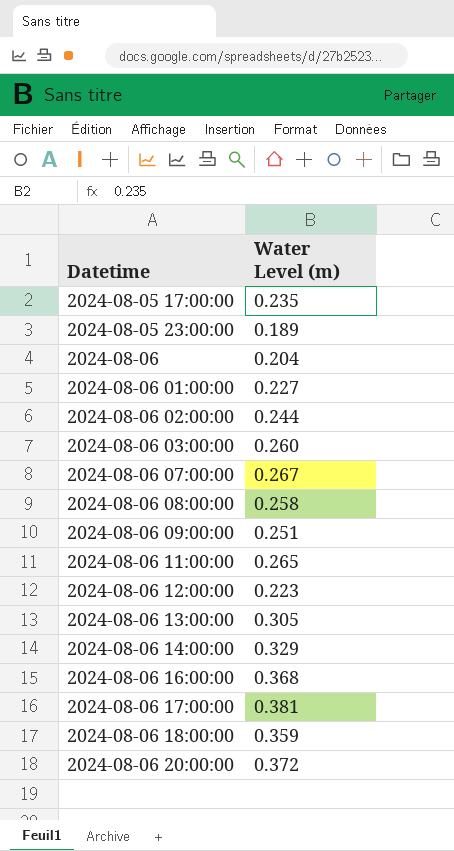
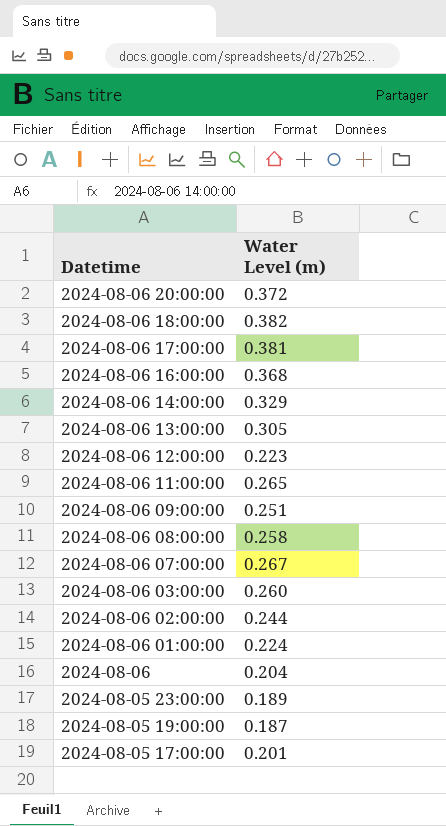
row order: Datetime ascending -> Datetime descending
2024-08-06 18:00:00 | Water Level (m): 0.359 -> 0.382
2024-08-06 01:00:00 | Water Level (m): 0.227 -> 0.224
row 2024-08-05 19:00:00: none -> 0.187
2024-08-05 17:00:00 | Water Level (m): 0.235 -> 0.201

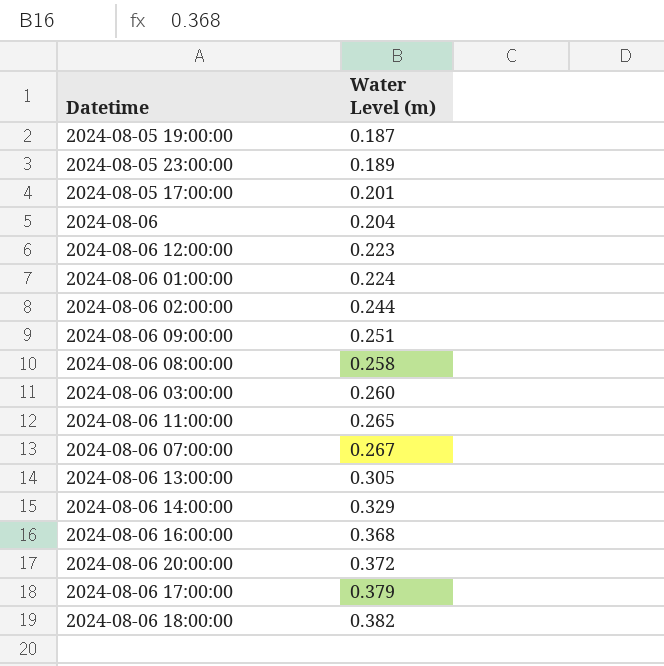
row order: Datetime descending -> Water Level (m) ascending
2024-08-06 17:00:00 | Water Level (m): 0.381 -> 0.379

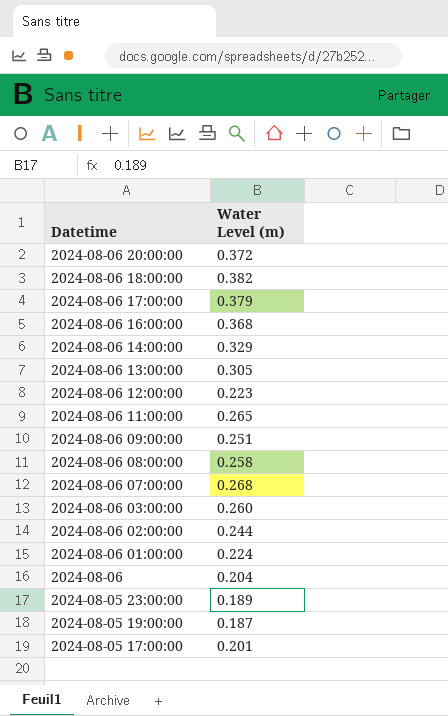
row order: Water Level (m) ascending -> Datetime descending
2024-08-06 07:00:00 | Water Level (m): 0.267 -> 0.268

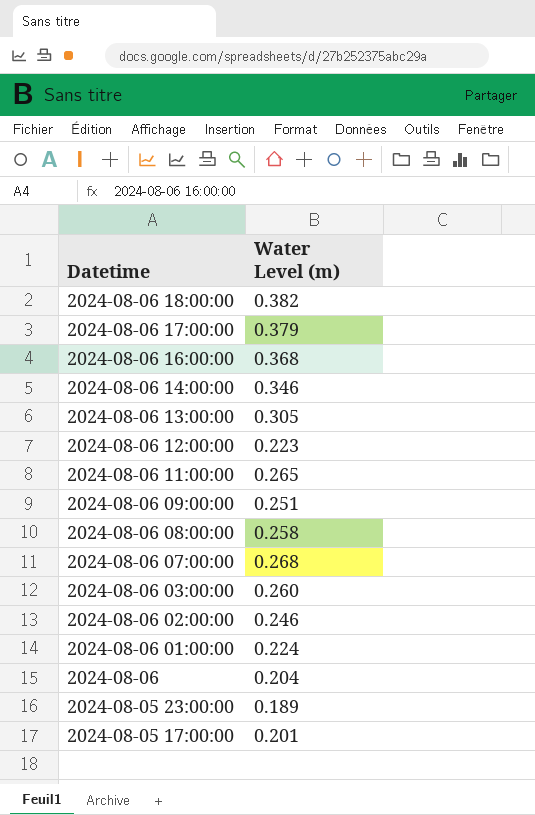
row 2024-08-06 20:00:00: 0.372 -> none
row 2024-08-05 19:00:00: 0.187 -> none
2024-08-06 14:00:00 | Water Level (m): 0.329 -> 0.346
2024-08-06 02:00:00 | Water Level (m): 0.244 -> 0.246

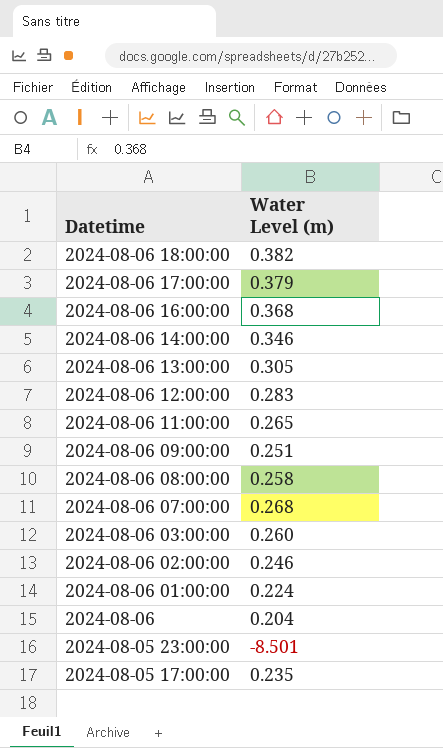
2024-08-06 12:00:00 | Water Level (m): 0.223 -> 0.283
2024-08-05 23:00:00 | Water Level (m): 0.189 -> -8.501
2024-08-05 17:00:00 | Water Level (m): 0.201 -> 0.235

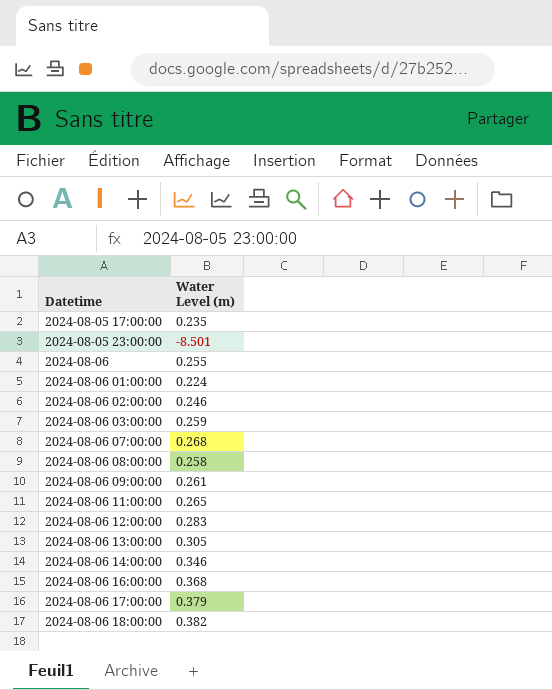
row order: Datetime descending -> Datetime ascending
2024-08-06 | Water Level (m): 0.204 -> 0.255
2024-08-06 03:00:00 | Water Level (m): 0.260 -> 0.259
2024-08-06 09:00:00 | Water Level (m): 0.251 -> 0.261

